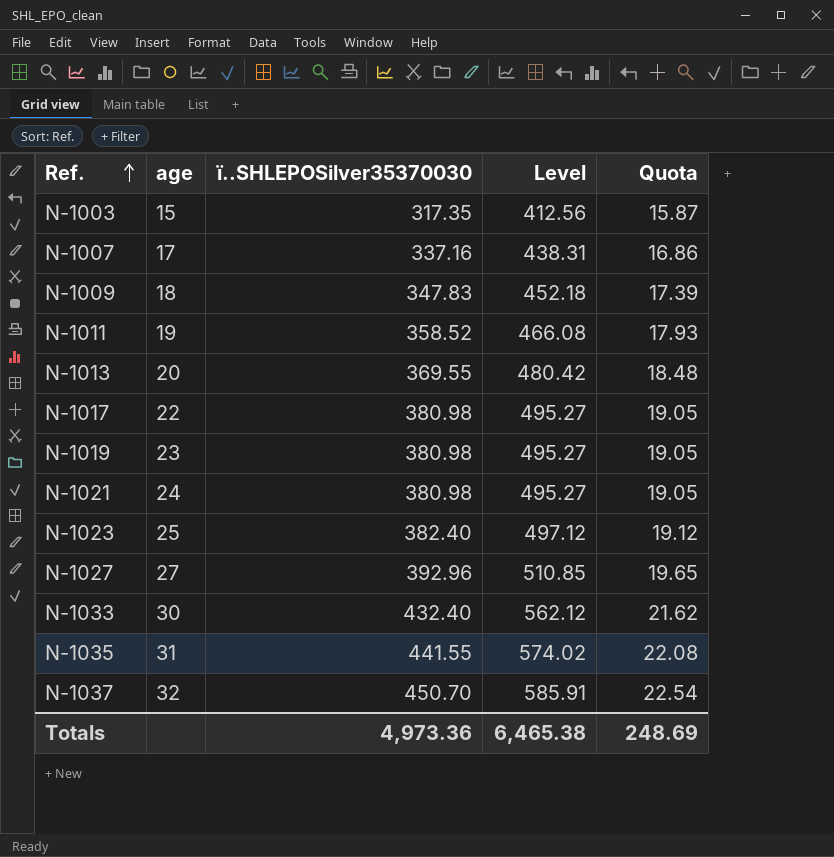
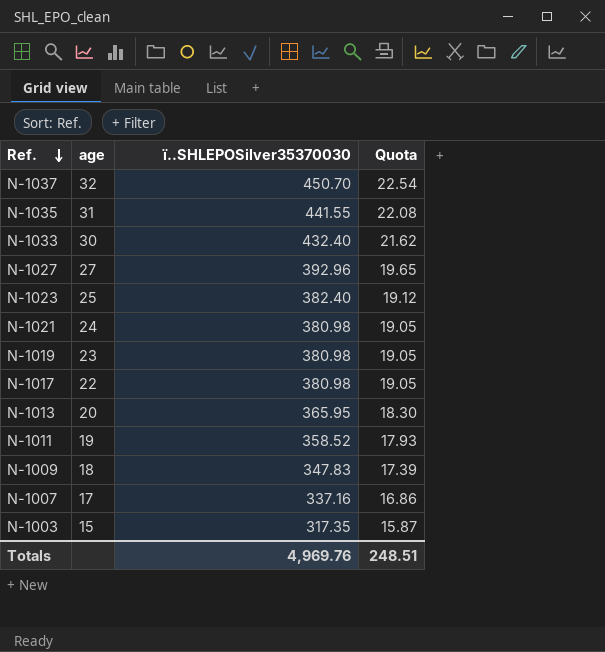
row order: Ref. ascending -> Ref. descending
column Level | formula: [ï..SHLEPOSilver35370030] * 1.3 -> none
N-1013 | ï..SHLEPOSilver35370030: 369.55 -> 365.95
N-1013 | Quota: 18.48 -> 18.30
Totals | ï..SHLEPOSilver35370030: 4,973.36 -> 4,969.76
Totals | Quota: 248.69 -> 248.51

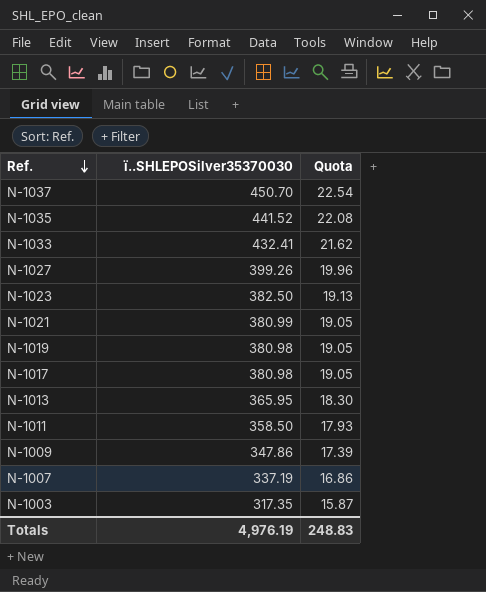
column age | position: 2 -> none
N-1035 | ï..SHLEPOSilver35370030: 441.55 -> 441.52
N-1033 | ï..SHLEPOSilver35370030: 432.40 -> 432.41
N-1027 | ï..SHLEPOSilver35370030: 392.96 -> 399.26
N-1027 | Quota: 19.65 -> 19.96
N-1023 | ï..SHLEPOSilver35370030: 382.40 -> 382.50
N-1023 | Quota: 19.12 -> 19.13
N-1021 | ï..SHLEPOSilver35370030: 380.98 -> 380.99
N-1011 | ï..SHLEPOSilver35370030: 358.52 -> 358.50
N-1009 | ï..SHLEPOSilver35370030: 347.83 -> 347.86
N-1007 | ï..SHLEPOSilver35370030: 337.16 -> 337.19
Totals | ï..SHLEPOSilver35370030: 4,969.76 -> 4,976.19
Totals | Quota: 248.51 -> 248.83

